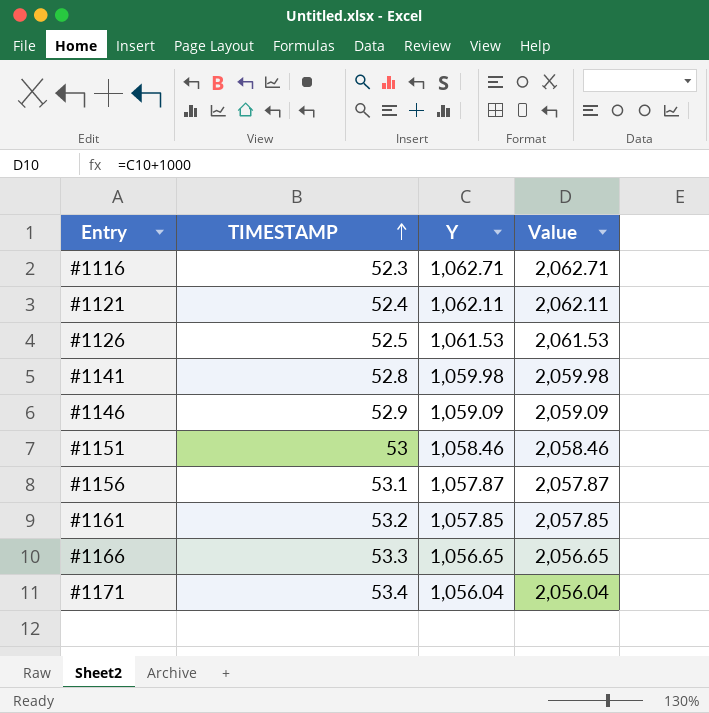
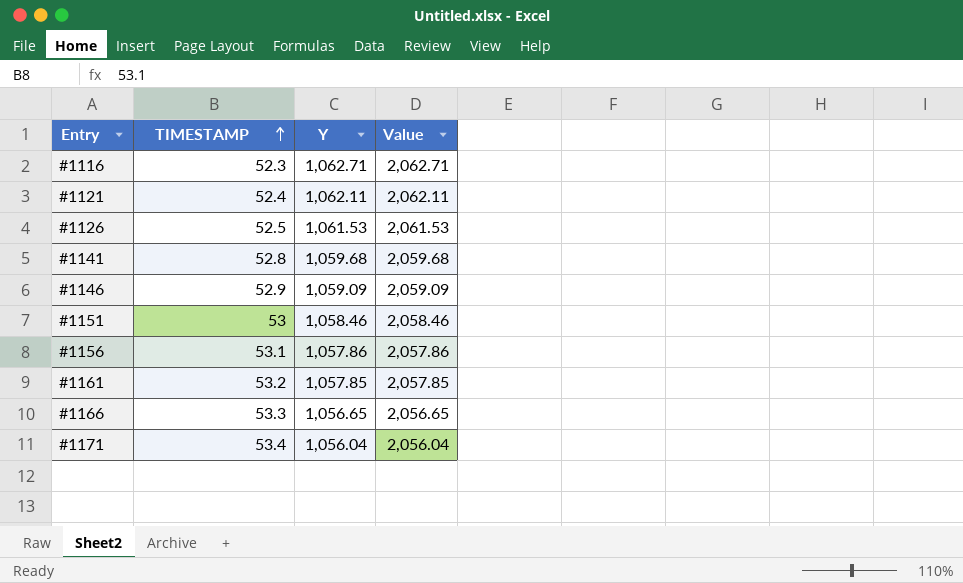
#1141 | Y: 1,059.98 -> 1,059.68
#1141 | Value: 2,059.98 -> 2,059.68
#1156 | Y: 1,057.87 -> 1,057.86
#1156 | Value: 2,057.87 -> 2,057.86

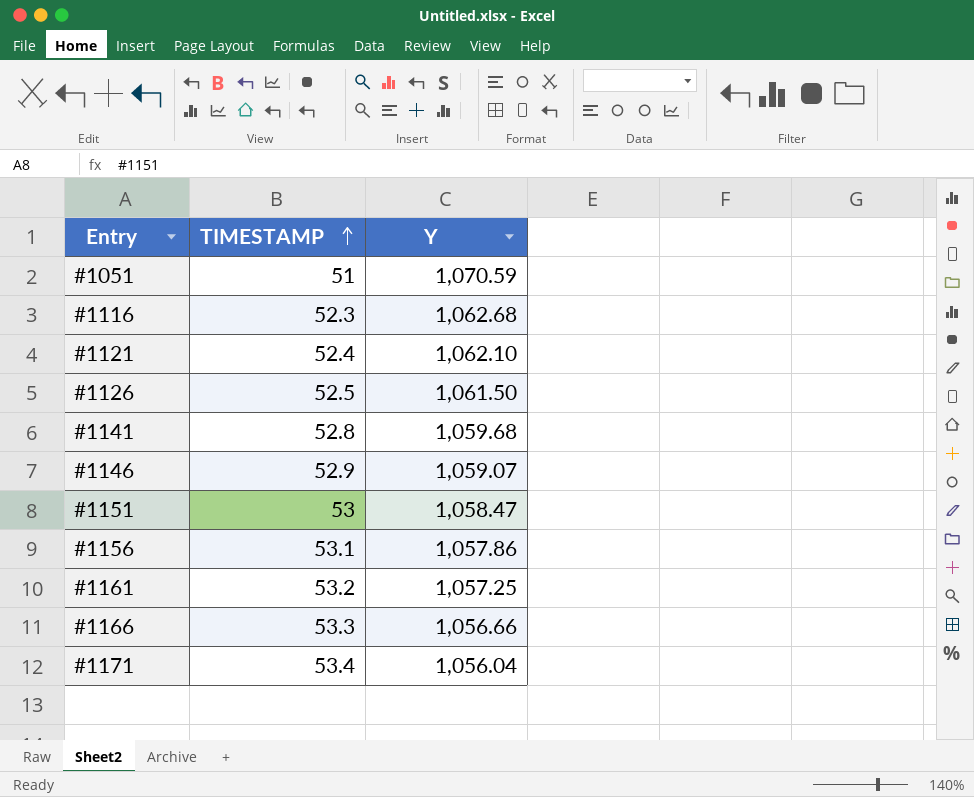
column Value | formula: [Y] + 1000 -> none
row #1051: none -> 51 | 1,070.59
#1116 | Y: 1,062.71 -> 1,062.68
#1121 | Y: 1,062.11 -> 1,062.10
#1126 | Y: 1,061.53 -> 1,061.50
#1146 | Y: 1,059.09 -> 1,059.07
#1151 | Y: 1,058.46 -> 1,058.47
#1161 | Y: 1,057.85 -> 1,057.25
#1166 | Y: 1,056.65 -> 1,056.66

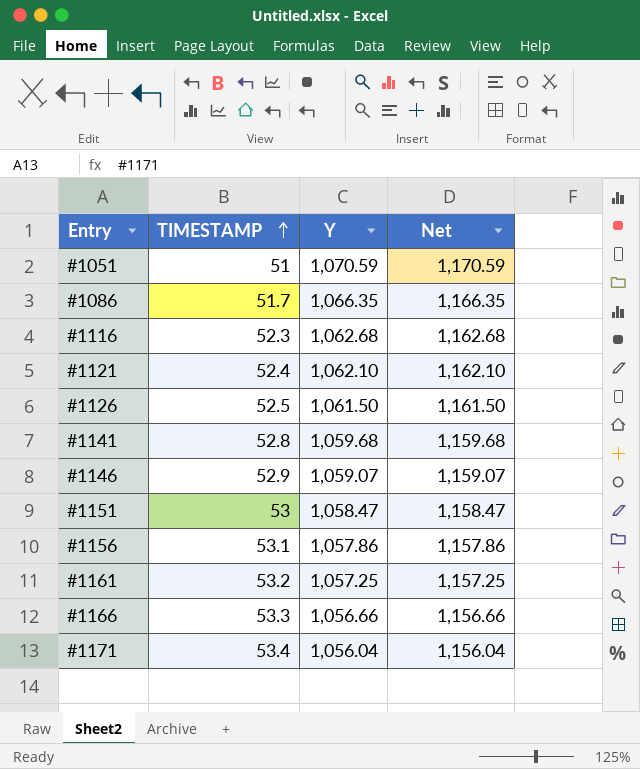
column Net | formula: none -> [Y] + 100
row #1086: none -> 51.7 | 1,066.35 | 1,166.35

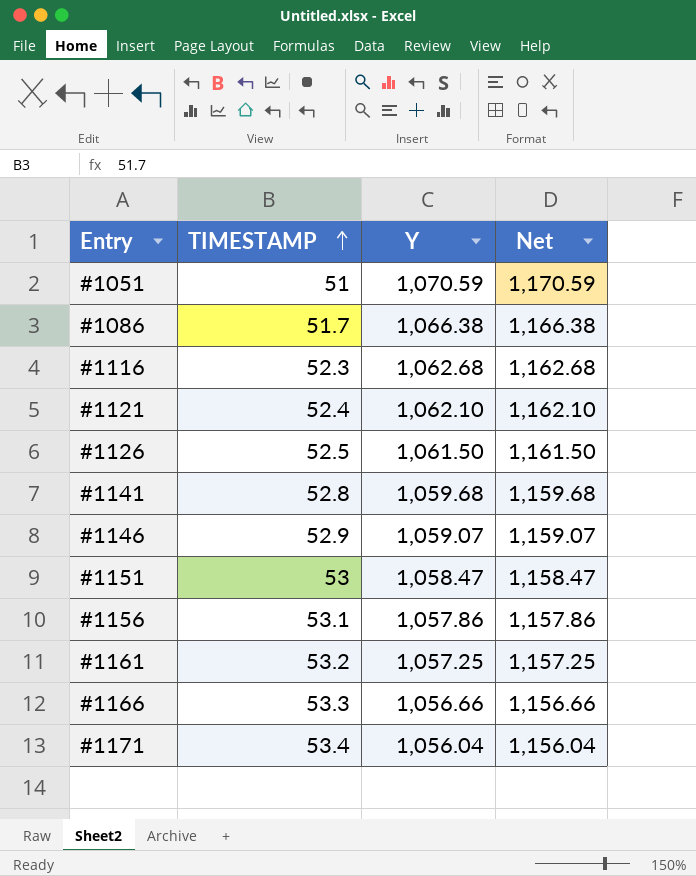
#1086 | Y: 1,066.35 -> 1,066.38
#1086 | Net: 1,166.35 -> 1,166.38

